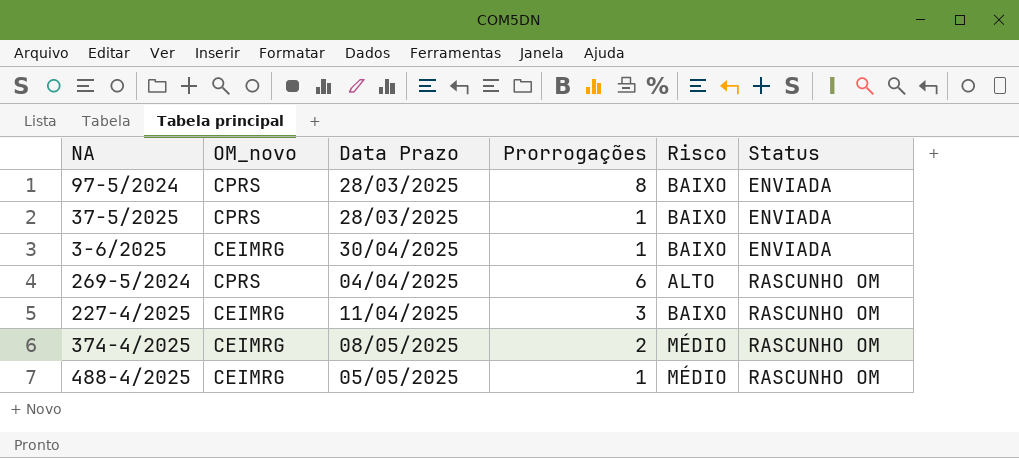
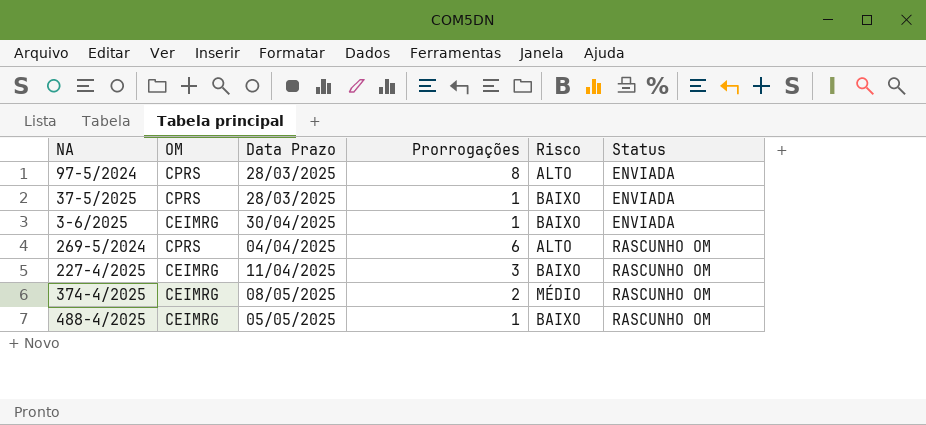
column name: OM_novo -> OM
97-5/2024 | Risco: BAIXO -> ALTO
488-4/2025 | Risco: MÉDIO -> BAIXO

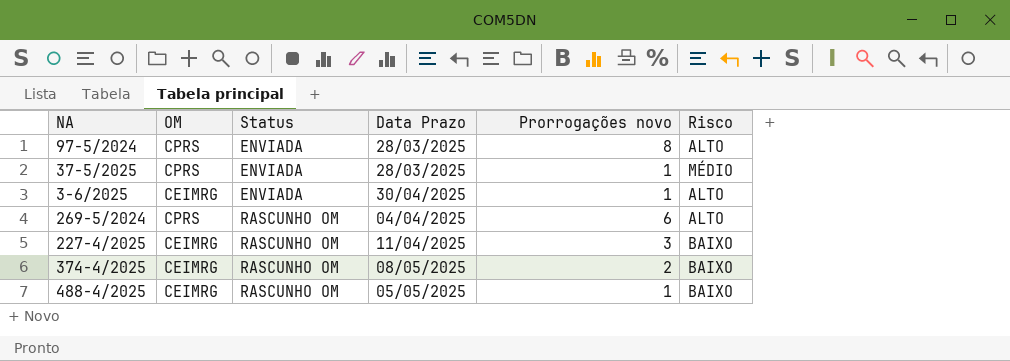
column Status | position: 6 -> 3
column name: Prorrogações -> Prorrogações novo
37-5/2025 | Risco: BAIXO -> MÉDIO
3-6/2025 | Risco: BAIXO -> ALTO
374-4/2025 | Risco: MÉDIO -> BAIXO

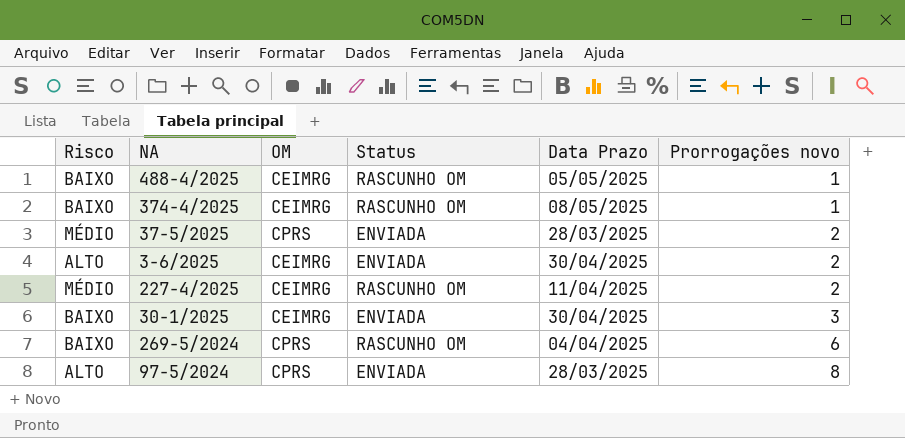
row order: Status ascending -> Prorrogações novo ascending
column Risco | position: 6 -> 1
374-4/2025 | Prorrogações novo: 2 -> 1
37-5/2025 | Prorrogações novo: 1 -> 2
3-6/2025 | Prorrogações novo: 1 -> 2
227-4/2025 | Risco: BAIXO -> MÉDIO
227-4/2025 | Prorrogações novo: 3 -> 2
row 30-1/2025: none -> BAIXO | CEIMRG | ENVIADA | 30/04/2025 | 3
269-5/2024 | Risco: ALTO -> BAIXO

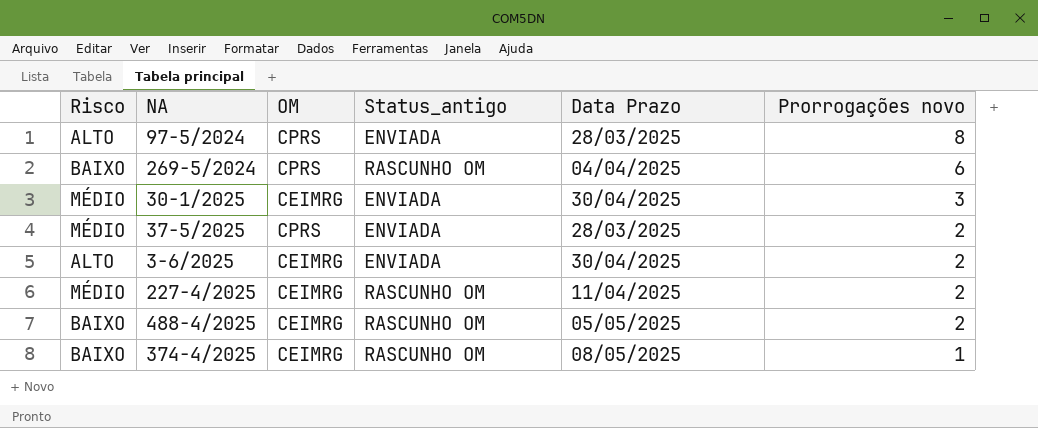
row order: Prorrogações novo ascending -> Prorrogações novo descending
column name: Status -> Status_antigo
30-1/2025 | Risco: BAIXO -> MÉDIO
488-4/2025 | Prorrogações novo: 1 -> 2

